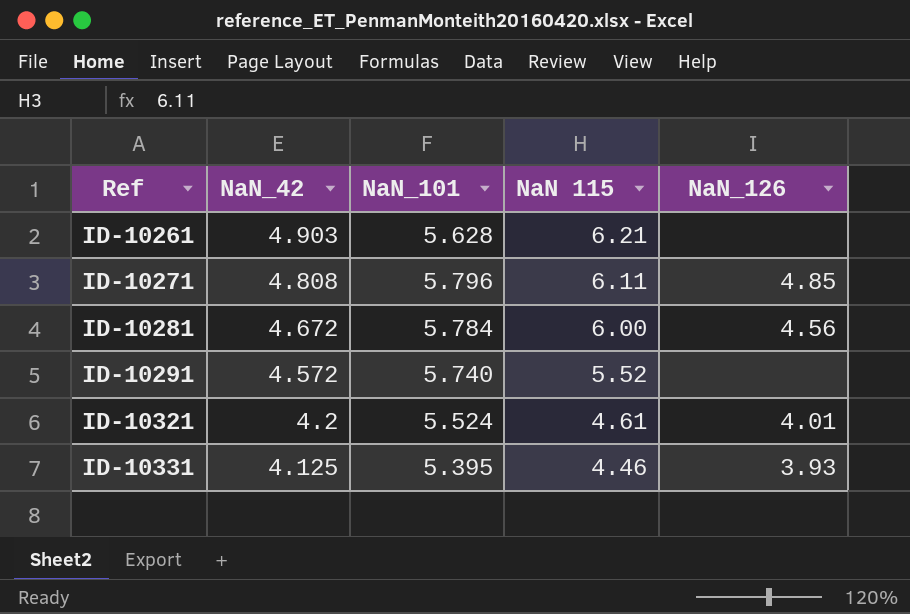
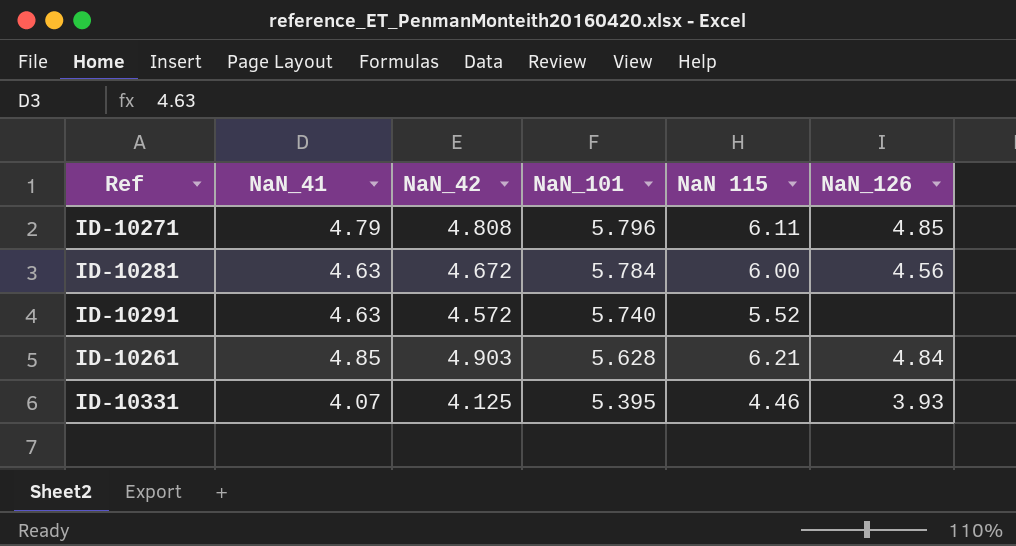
row order: Ref ascending -> NaN_101 descending
column NaN_41 | position: none -> 2
row ID-10321: 4.2 | 5.524 | 4.61 | 4.01 -> none
ID-10261 | NaN_126: none -> 4.84

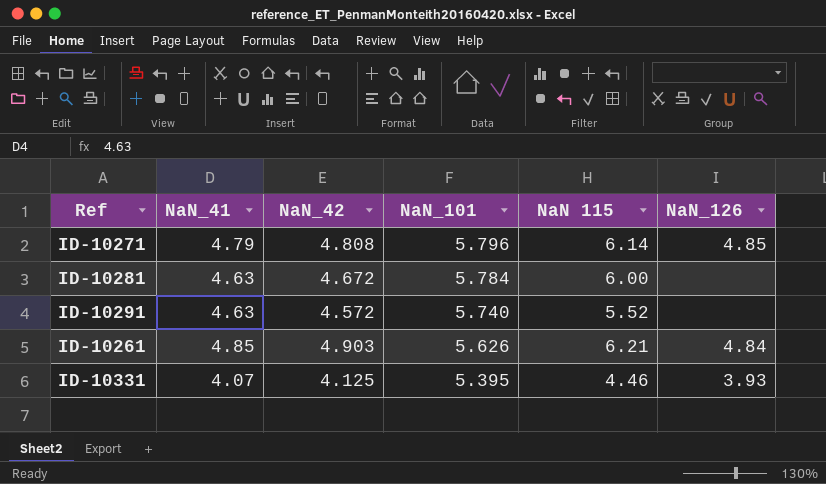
ID-10271 | NaN 115: 6.11 -> 6.14
ID-10281 | NaN_126: 4.56 -> none
ID-10261 | NaN_101: 5.628 -> 5.626

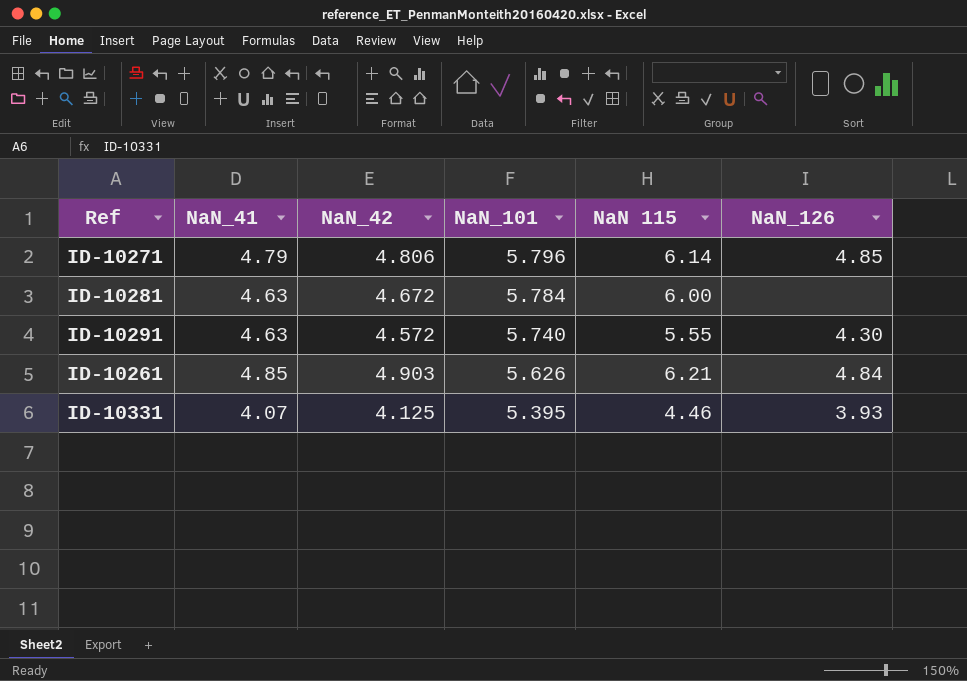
ID-10271 | NaN_42: 4.808 -> 4.806
ID-10291 | NaN 115: 5.52 -> 5.55
ID-10291 | NaN_126: none -> 4.30

